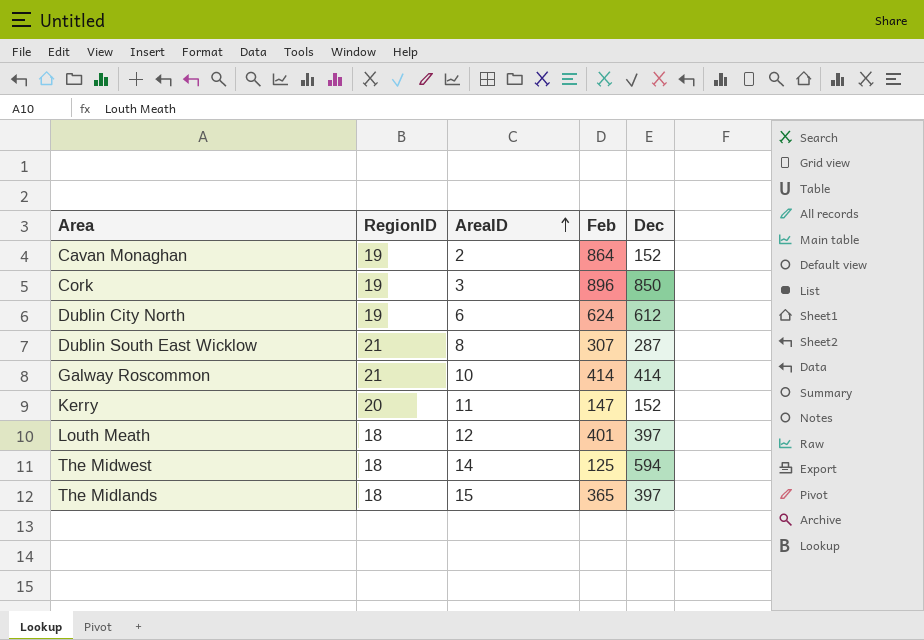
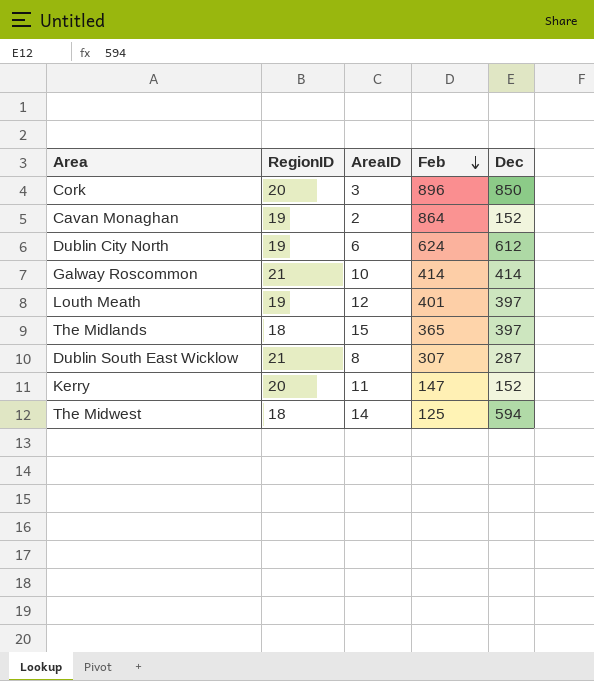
row order: AreaID ascending -> Feb descending
Cork | RegionID: 19 -> 20
Louth Meath | RegionID: 18 -> 19

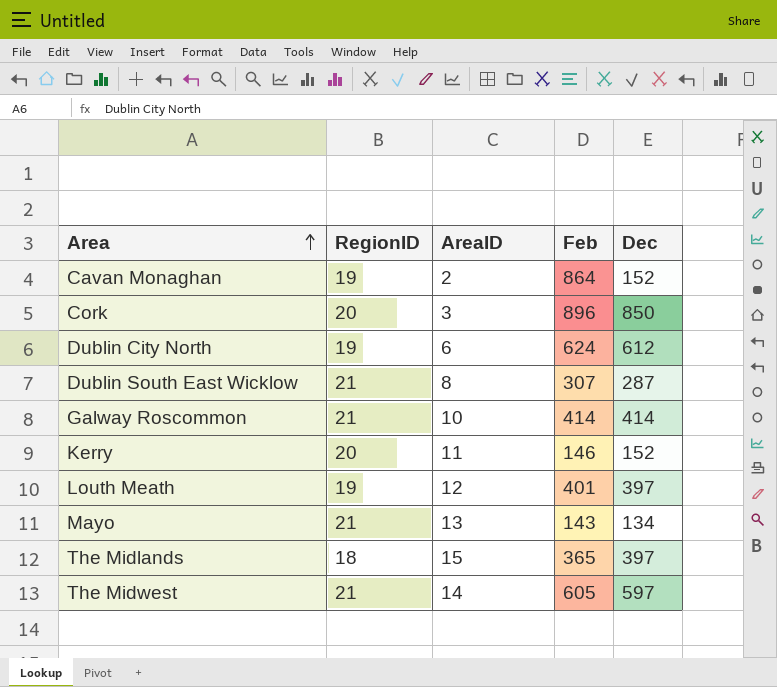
row order: Feb descending -> Area ascending
Kerry | Feb: 147 -> 146
row Mayo: none -> 21 | 13 | 143 | 134
The Midwest | RegionID: 18 -> 21
The Midwest | Feb: 125 -> 605
The Midwest | Dec: 594 -> 597

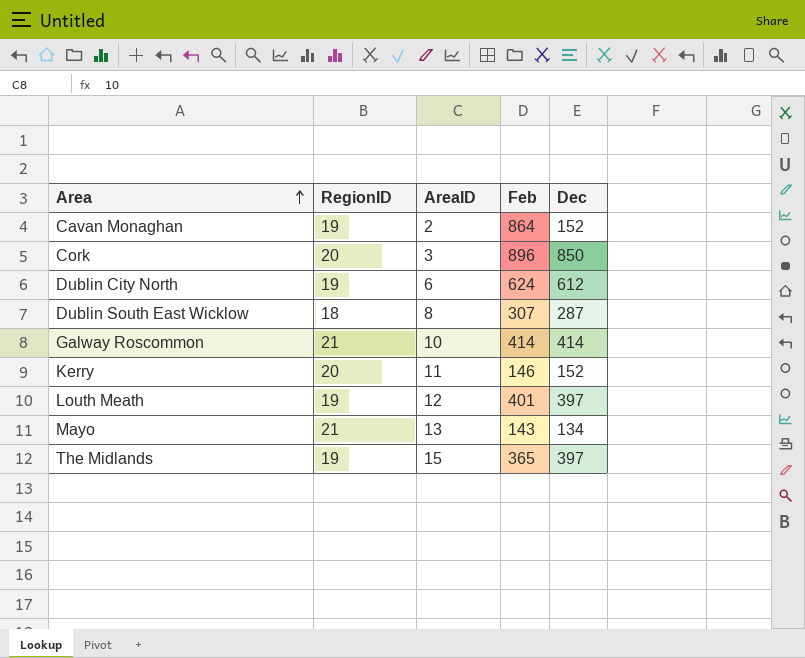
row The Midwest: 21 | 14 | 605 | 597 -> none
Dublin South East Wicklow | RegionID: 21 -> 18
The Midlands | RegionID: 18 -> 19

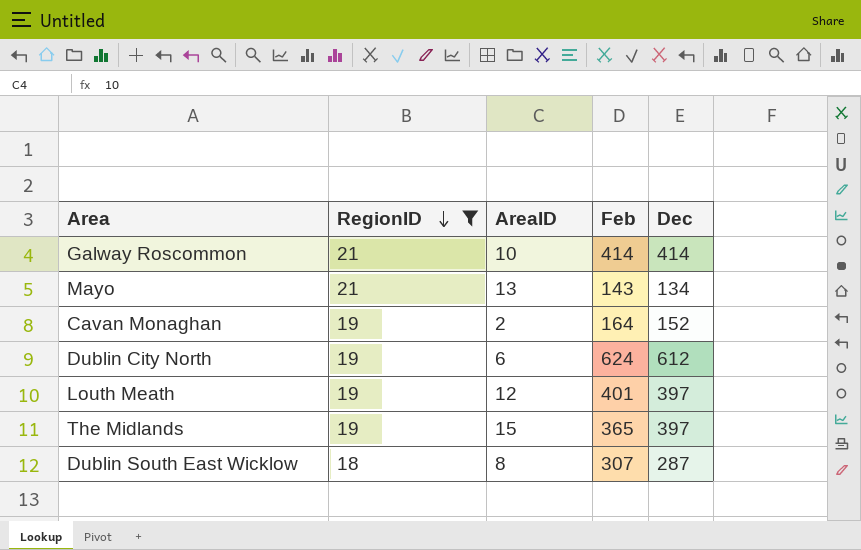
filter: none -> RegionID != 20
row order: Area ascending -> RegionID descending
Cavan Monaghan | Feb: 864 -> 164

